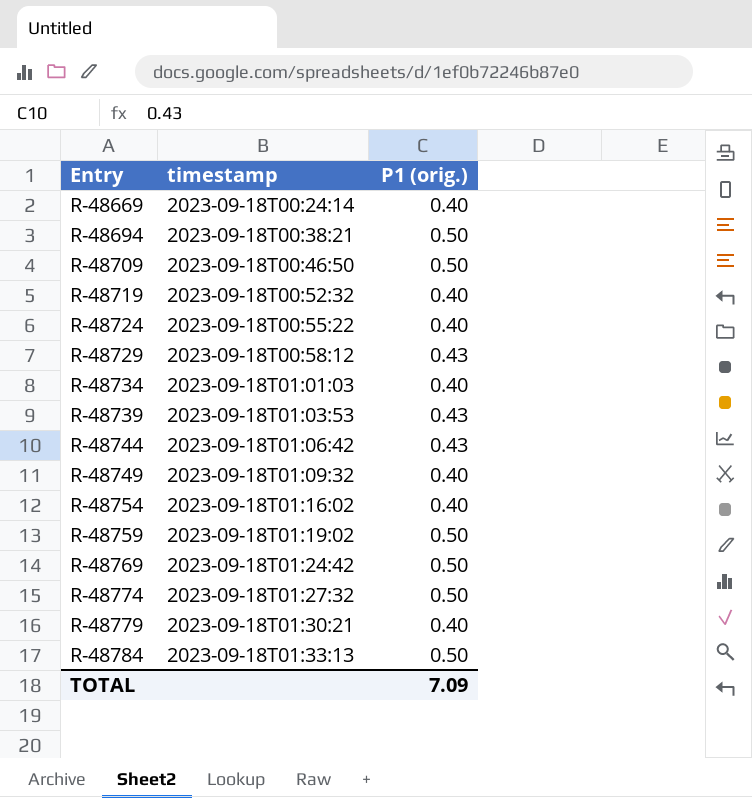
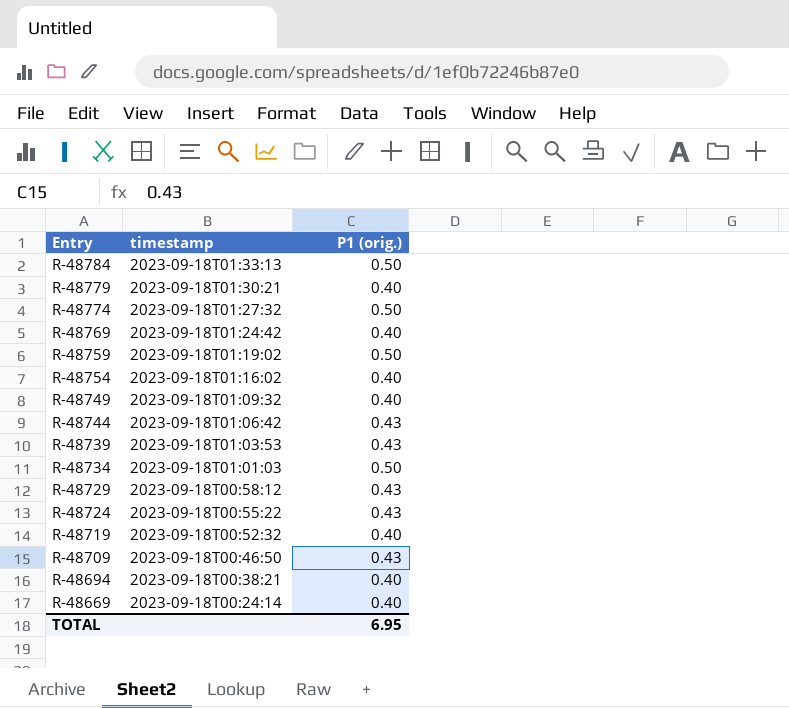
row order: Entry ascending -> Entry descending
R-48769 | P1 (orig.): 0.50 -> 0.40
R-48734 | P1 (orig.): 0.40 -> 0.50
R-48724 | P1 (orig.): 0.40 -> 0.43
R-48709 | P1 (orig.): 0.50 -> 0.43
R-48694 | P1 (orig.): 0.50 -> 0.40
TOTAL | P1 (orig.): 7.09 -> 6.95

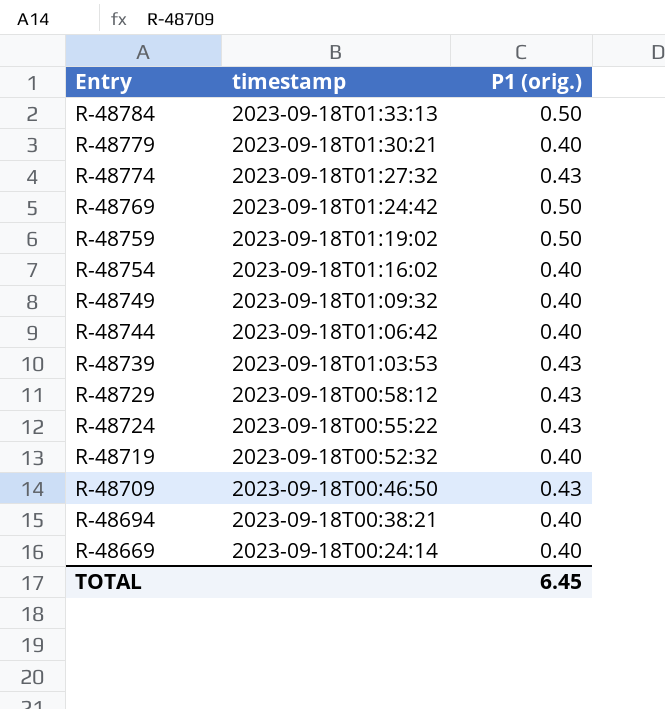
row R-48734: 2023-09-18T01:01:03 | 0.50 -> none
R-48774 | P1 (orig.): 0.50 -> 0.43
R-48769 | P1 (orig.): 0.40 -> 0.50
R-48744 | P1 (orig.): 0.43 -> 0.40
TOTAL | P1 (orig.): 6.95 -> 6.45

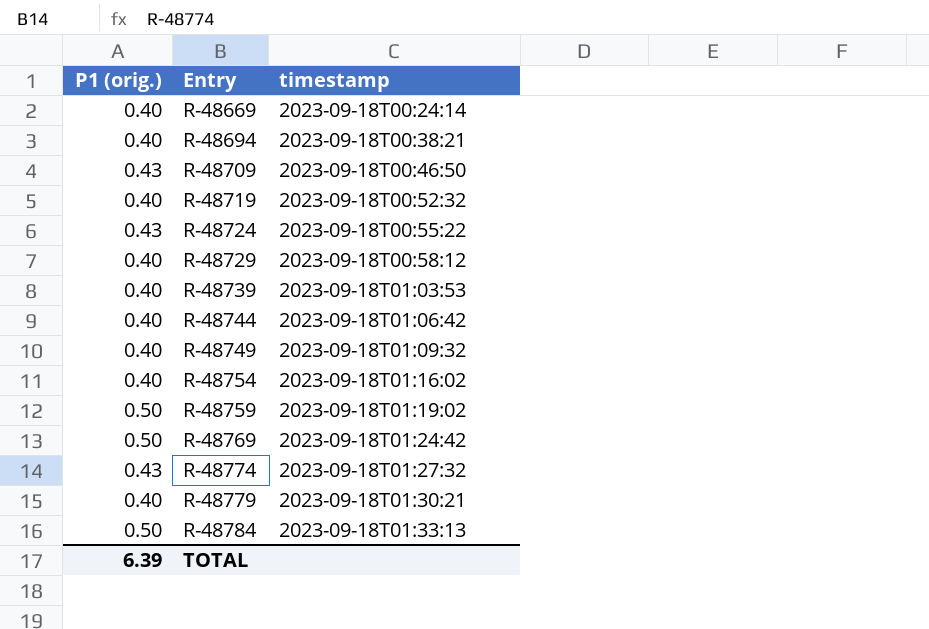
row order: Entry descending -> Entry ascending
column P1 (orig.) | position: 3 -> 1
R-48729 | P1 (orig.): 0.43 -> 0.40
R-48739 | P1 (orig.): 0.43 -> 0.40
TOTAL | P1 (orig.): 6.45 -> 6.39

